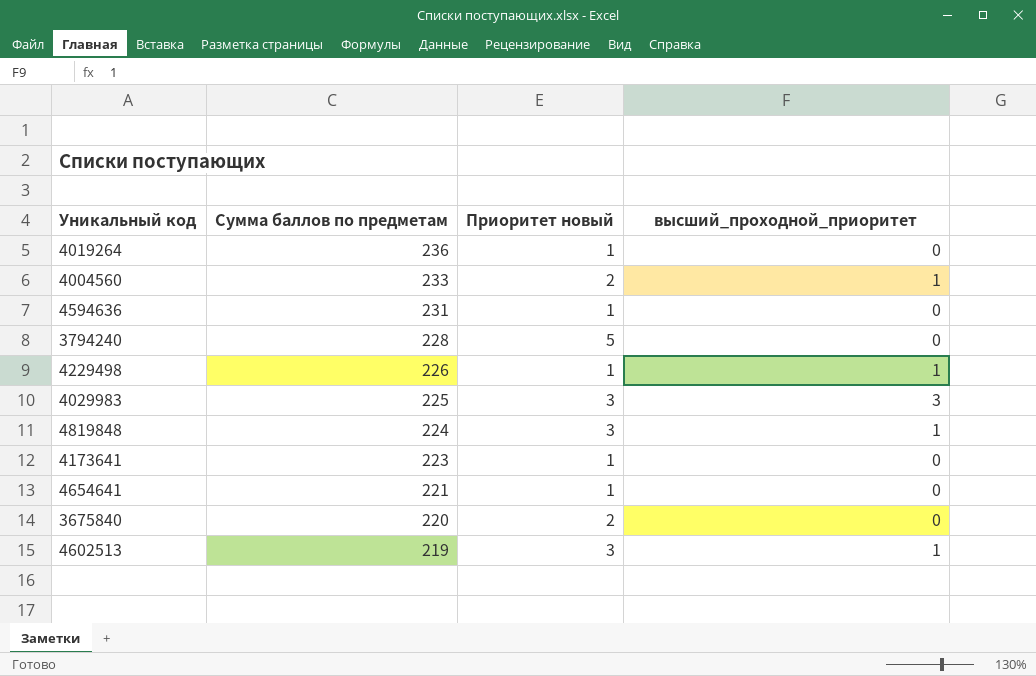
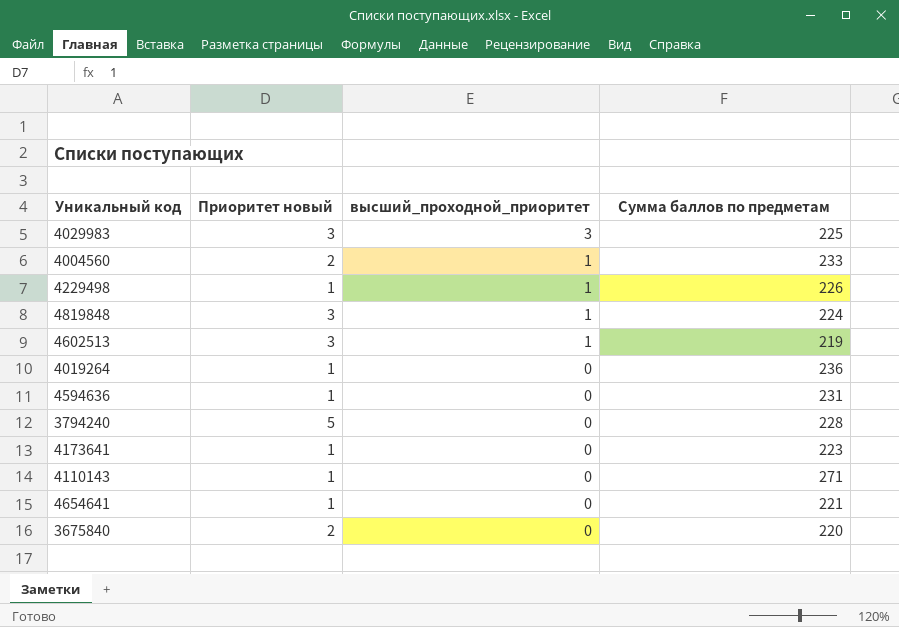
row order: Сумма баллов по предметам descending -> высший_проходной_приоритет descending
column Сумма баллов по предметам | position: 2 -> 4
row 4110143: none -> 1 | 0 | 271

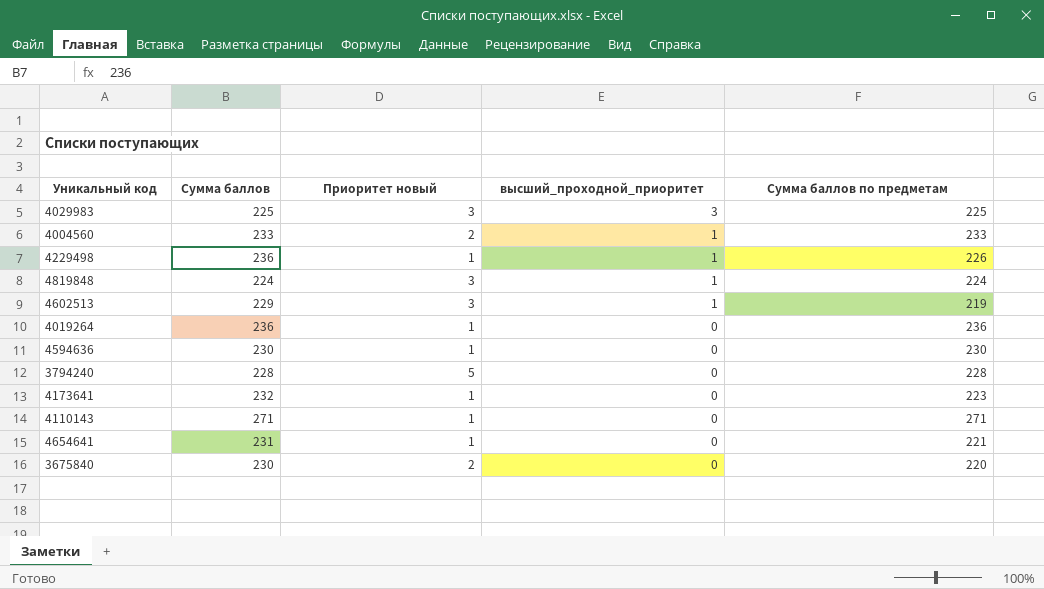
column Сумма баллов | position: none -> 2
4594636 | Сумма баллов по предметам: 231 -> 230

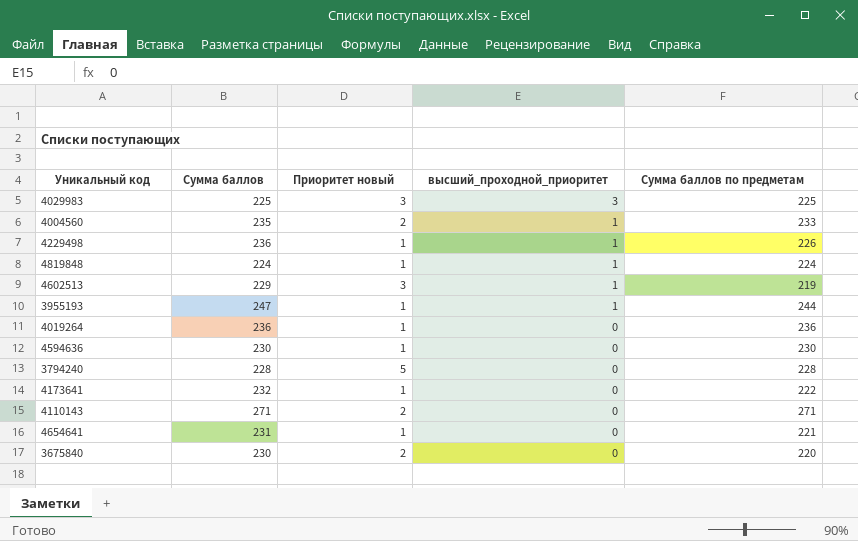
4004560 | Сумма баллов: 233 -> 235
4819848 | Приоритет новый: 3 -> 1
row 3955193: none -> 247 | 1 | 1 | 244
4173641 | Сумма баллов по предметам: 223 -> 222
4110143 | Приоритет новый: 1 -> 2

